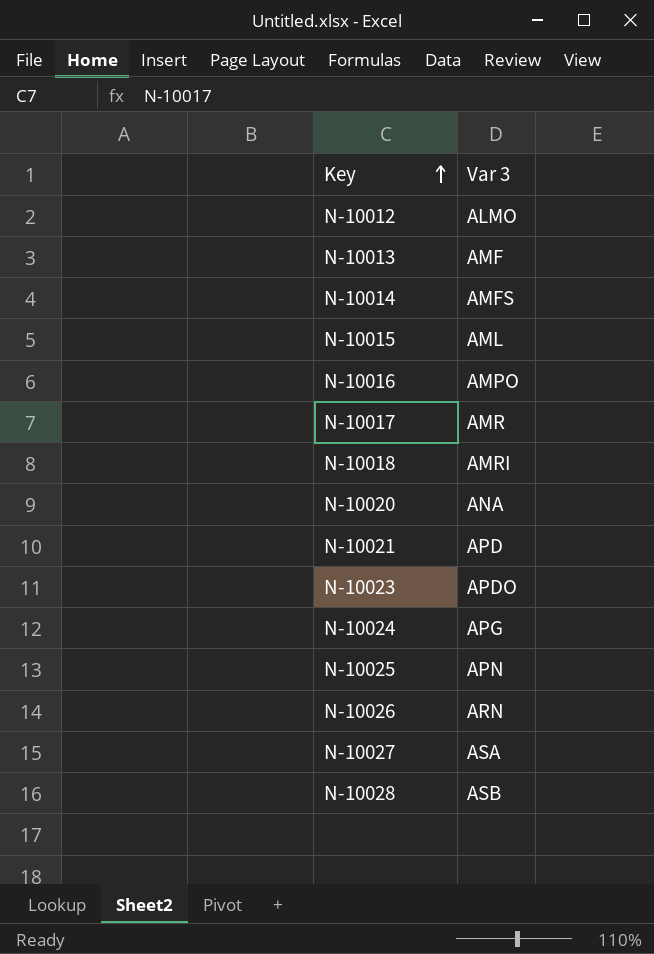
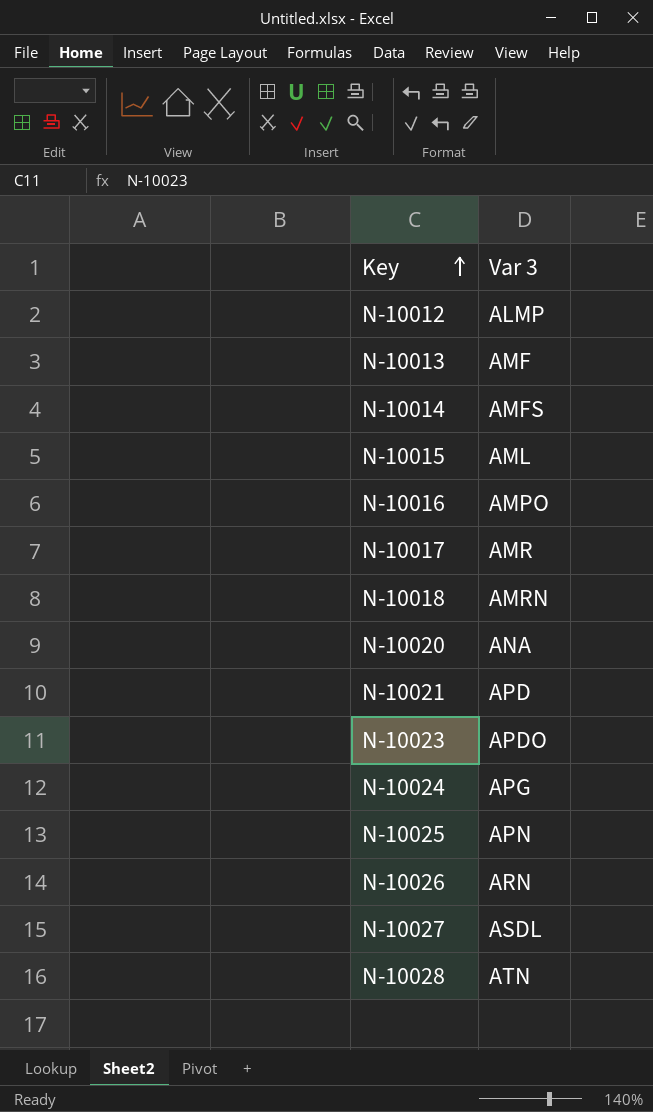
N-10012 | Var 3: ALMO -> ALMP
N-10018 | Var 3: AMRI -> AMRN
N-10027 | Var 3: ASA -> ASDL
N-10028 | Var 3: ASB -> ATN

